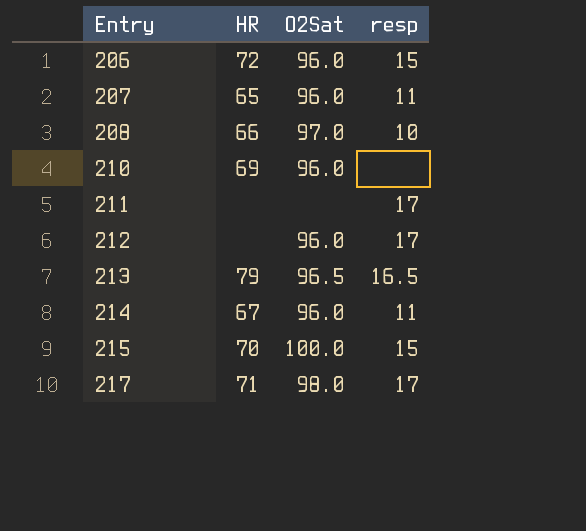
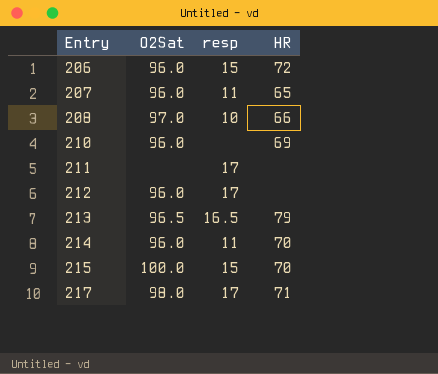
column HR | position: 2 -> 4
214 | HR: 67 -> 70

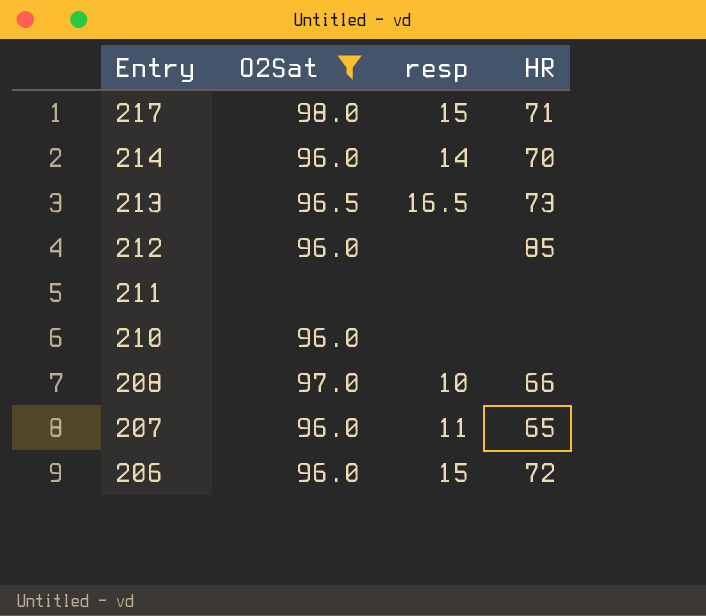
filter: none -> O2Sat != 100.0
row order: Entry ascending -> Entry descending
217 | resp: 17 -> 15
214 | resp: 11 -> 14
213 | HR: 79 -> 73
212 | resp: 17 -> none
212 | HR: none -> 85
211 | resp: 17 -> none
210 | HR: 69 -> none

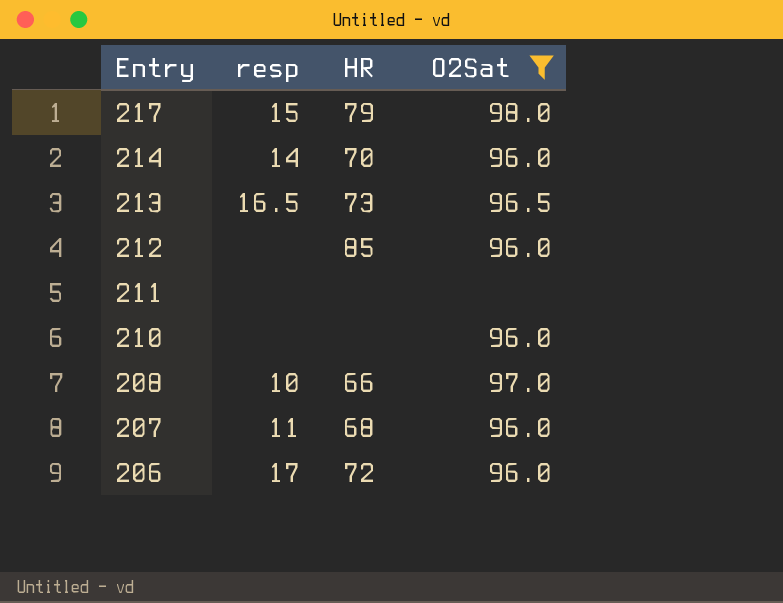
column O2Sat | position: 2 -> 4
217 | HR: 71 -> 79
207 | HR: 65 -> 68
206 | resp: 15 -> 17

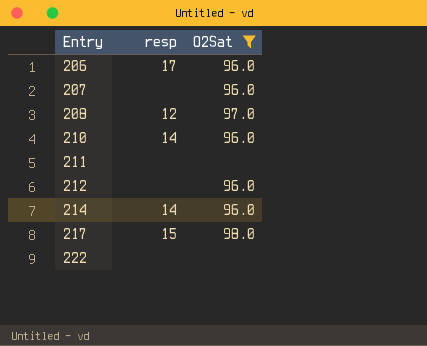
row order: Entry descending -> Entry ascending
column HR | position: 3 -> none
row 213: 16.5 | 73 | 96.5 -> none
207 | resp: 11 -> none
208 | resp: 10 -> 12
210 | resp: none -> 14
row 222: none -> none | none

